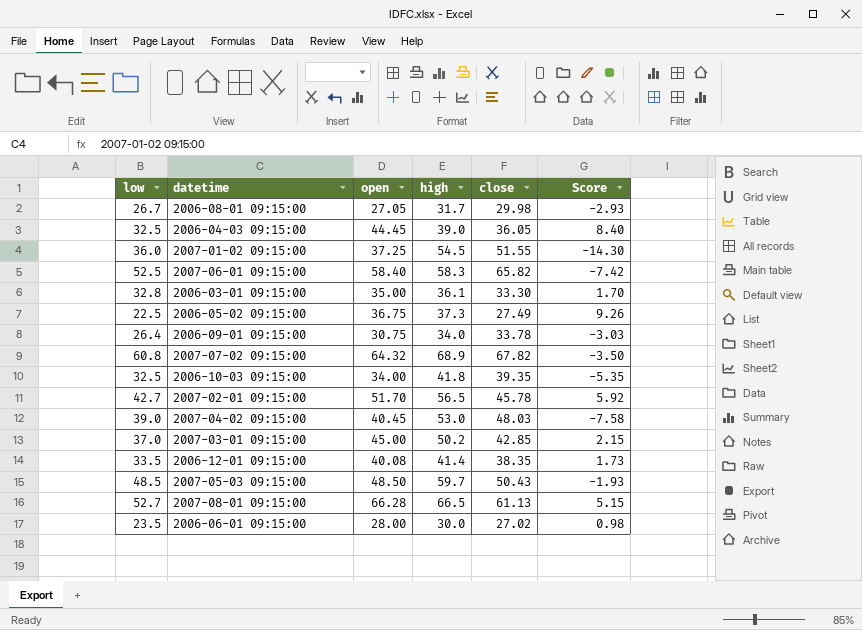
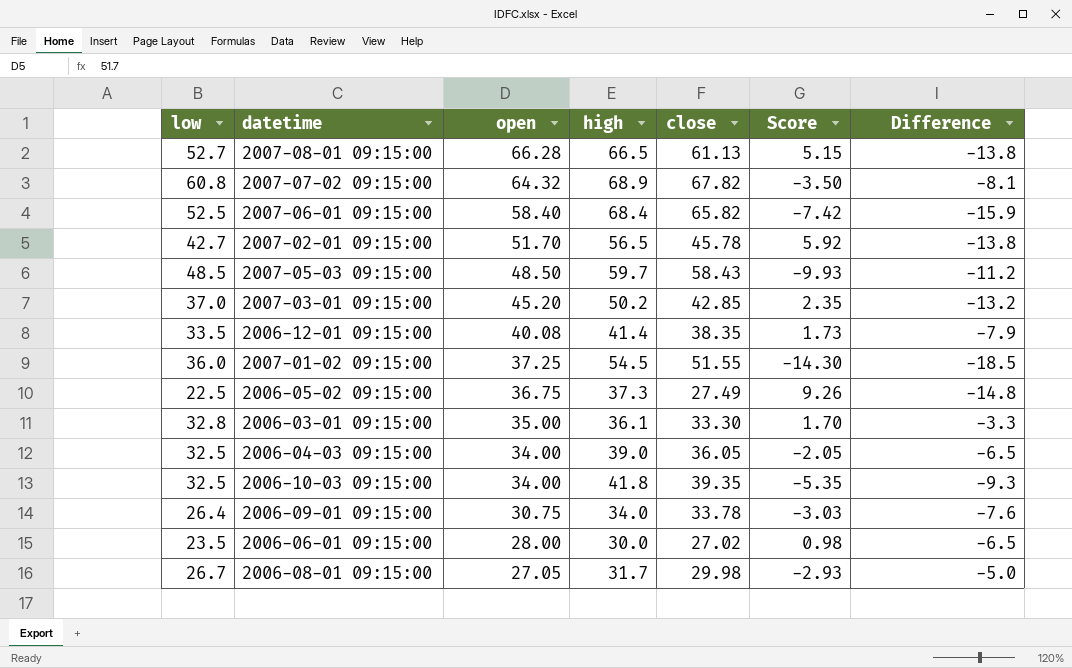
row order: none -> open descending
column Difference | formula: none -> [low] - [high]
row 2007-04-02 09:15:00: 39.0 | 40.45 | 53.0 | 48.03 | -7.58 -> none
2007-06-01 09:15:00 | high: 58.3 -> 68.4
2007-05-03 09:15:00 | close: 50.43 -> 58.43
2007-05-03 09:15:00 | Score: -1.93 -> -9.93
2007-03-01 09:15:00 | open: 45.00 -> 45.20
2007-03-01 09:15:00 | Score: 2.15 -> 2.35
2006-04-03 09:15:00 | open: 44.45 -> 34.00
2006-04-03 09:15:00 | Score: 8.40 -> -2.05

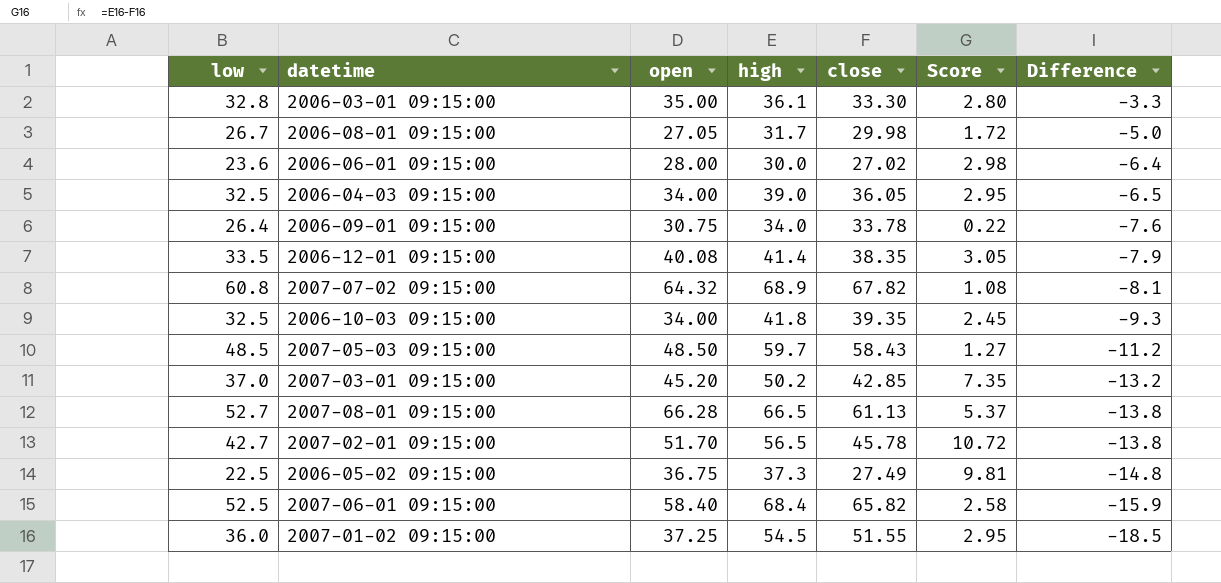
row order: open descending -> Difference descending
column Score | formula: [open] - [close] -> [high] - [close]
2006-06-01 09:15:00 | low: 23.5 -> 23.6
2006-06-01 09:15:00 | Difference: -6.5 -> -6.4

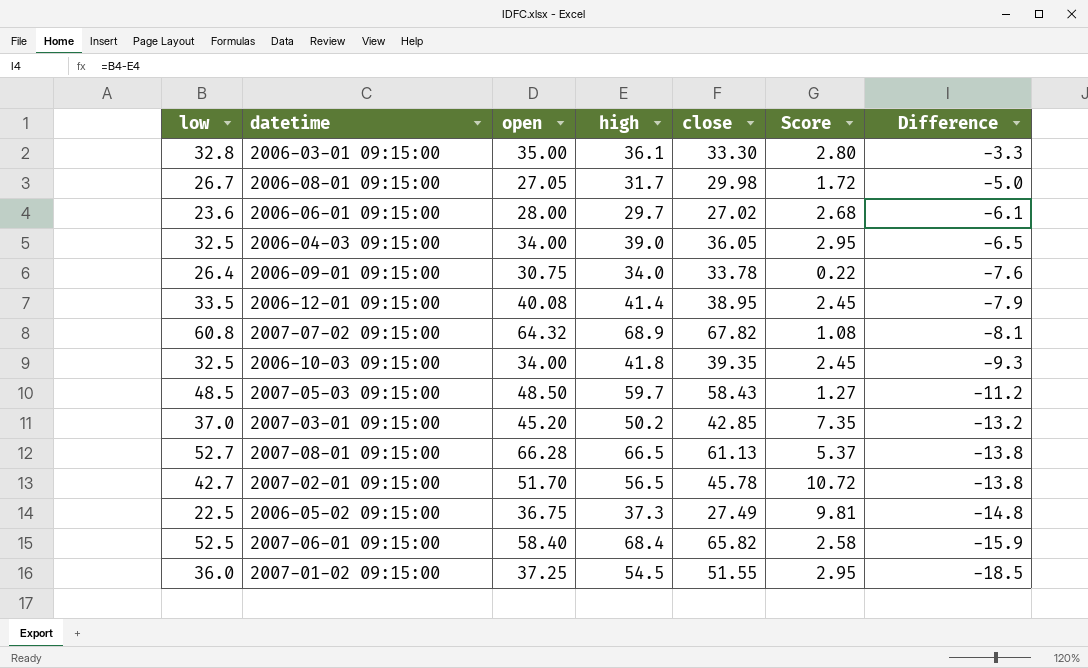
2006-06-01 09:15:00 | high: 30.0 -> 29.7
2006-06-01 09:15:00 | Score: 2.98 -> 2.68
2006-06-01 09:15:00 | Difference: -6.4 -> -6.1
2006-12-01 09:15:00 | close: 38.35 -> 38.95
2006-12-01 09:15:00 | Score: 3.05 -> 2.45

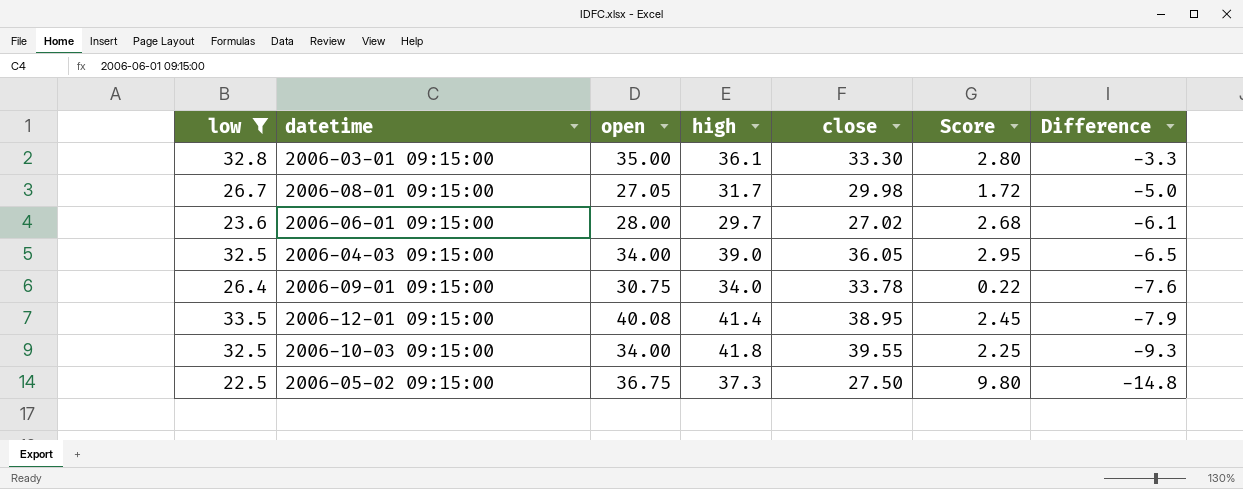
filter: none -> low <= 33.5
2006-10-03 09:15:00 | close: 39.35 -> 39.55
2006-10-03 09:15:00 | Score: 2.45 -> 2.25
2006-05-02 09:15:00 | close: 27.49 -> 27.50
2006-05-02 09:15:00 | Score: 9.81 -> 9.80

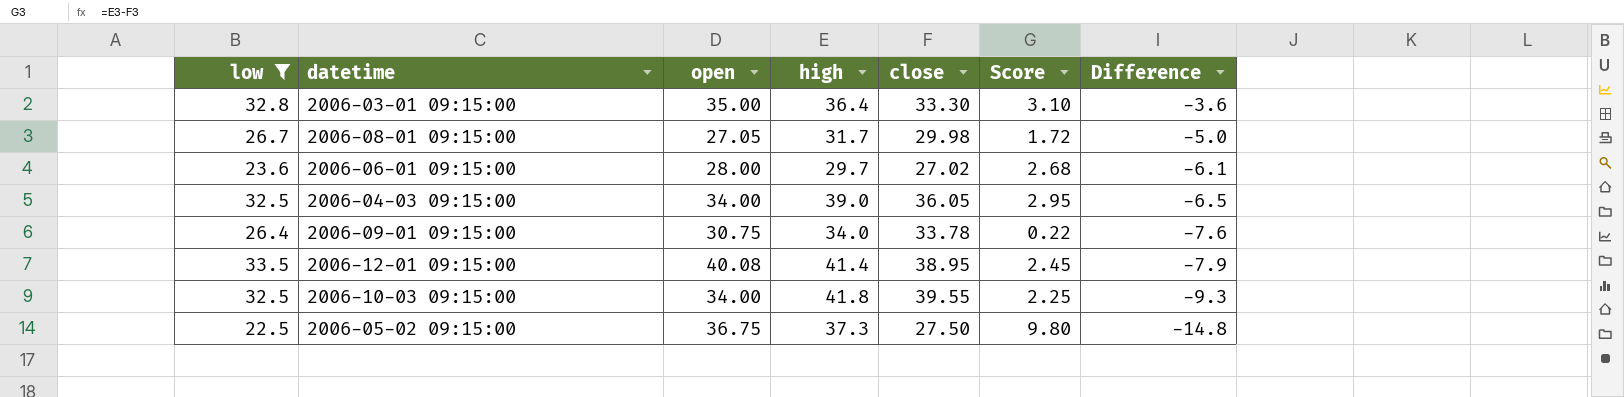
2006-03-01 09:15:00 | high: 36.1 -> 36.4
2006-03-01 09:15:00 | Score: 2.80 -> 3.10
2006-03-01 09:15:00 | Difference: -3.3 -> -3.6

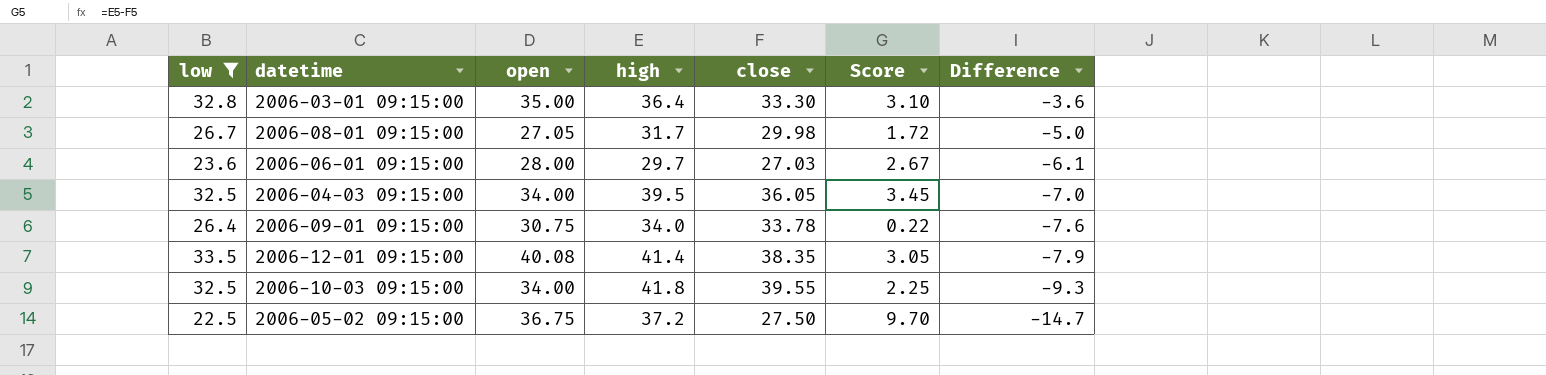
2006-06-01 09:15:00 | close: 27.02 -> 27.03
2006-06-01 09:15:00 | Score: 2.68 -> 2.67
2006-04-03 09:15:00 | high: 39.0 -> 39.5
2006-04-03 09:15:00 | Score: 2.95 -> 3.45
2006-04-03 09:15:00 | Difference: -6.5 -> -7.0
2006-12-01 09:15:00 | close: 38.95 -> 38.35
2006-12-01 09:15:00 | Score: 2.45 -> 3.05
2006-05-02 09:15:00 | high: 37.3 -> 37.2
2006-05-02 09:15:00 | Score: 9.80 -> 9.70
2006-05-02 09:15:00 | Difference: -14.8 -> -14.7

